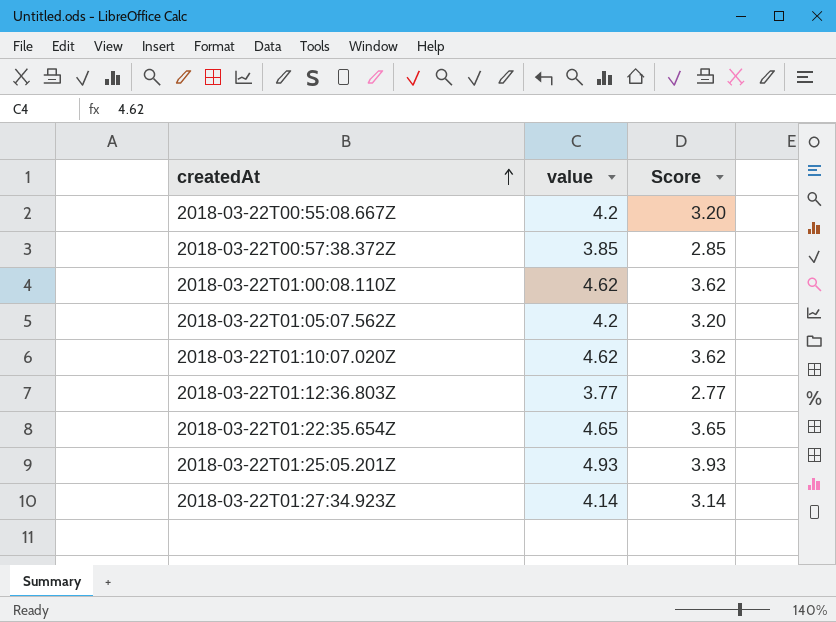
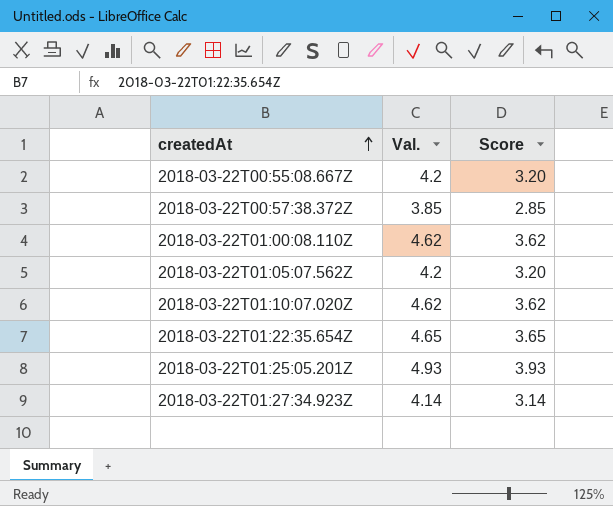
column name: value -> Val.
row 2018-03-22T01:12:36.803Z: 3.77 | 2.77 -> none

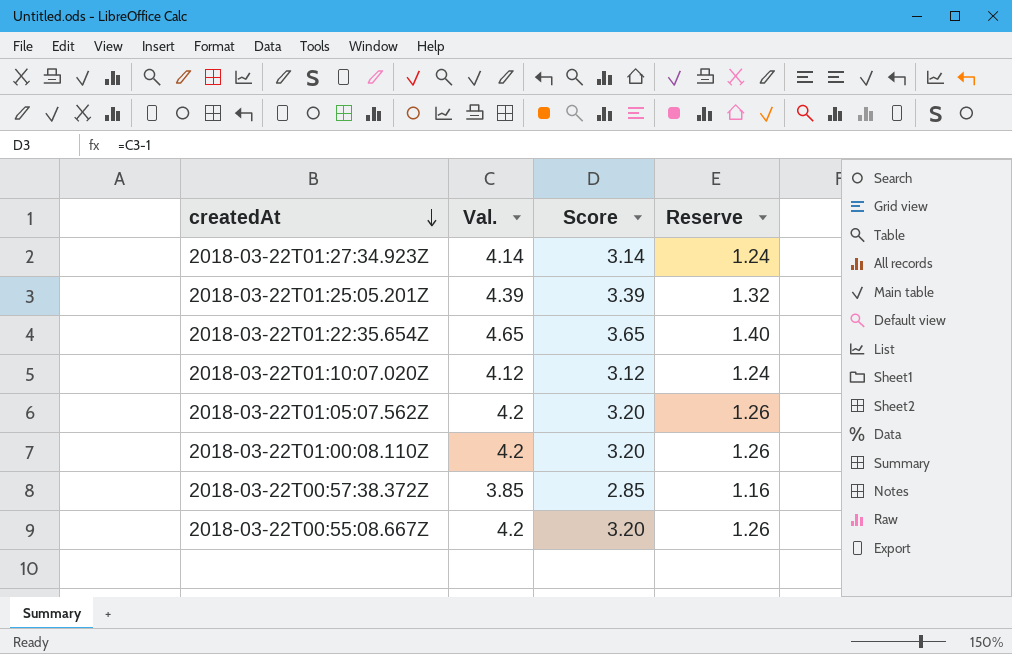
row order: createdAt ascending -> createdAt descending
column Reserve | formula: none -> [Val.] * 0.3
2018-03-22T01:25:05.201Z | Val.: 4.93 -> 4.39
2018-03-22T01:25:05.201Z | Score: 3.93 -> 3.39
2018-03-22T01:10:07.020Z | Val.: 4.62 -> 4.12
2018-03-22T01:10:07.020Z | Score: 3.62 -> 3.12
2018-03-22T01:00:08.110Z | Val.: 4.62 -> 4.2
2018-03-22T01:00:08.110Z | Score: 3.62 -> 3.20

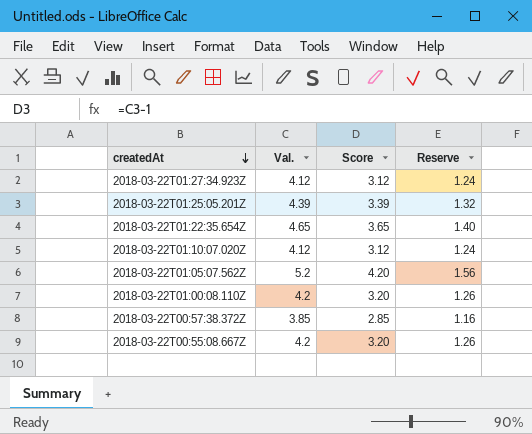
2018-03-22T01:27:34.923Z | Val.: 4.14 -> 4.12
2018-03-22T01:27:34.923Z | Score: 3.14 -> 3.12
2018-03-22T01:05:07.562Z | Val.: 4.2 -> 5.2
2018-03-22T01:05:07.562Z | Score: 3.20 -> 4.20
2018-03-22T01:05:07.562Z | Reserve: 1.26 -> 1.56

